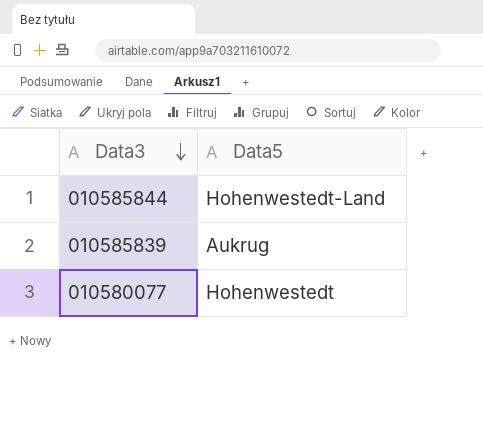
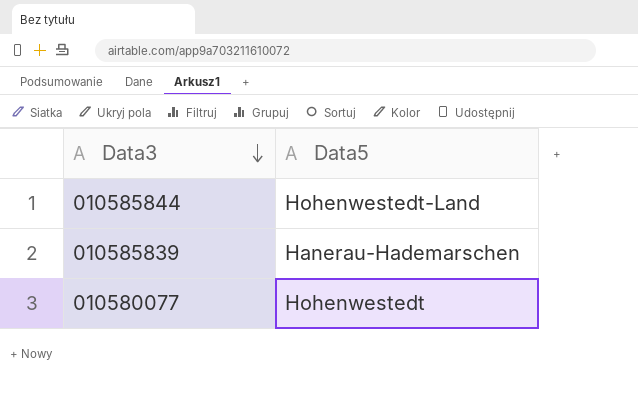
010585839 | Data5: Aukrug -> Hanerau-Hademarschen

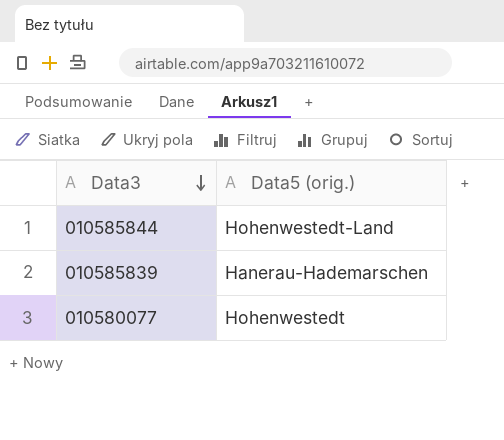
column name: Data5 -> Data5 (orig.)

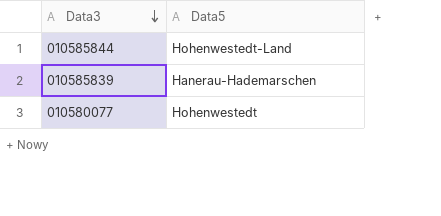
column name: Data5 (orig.) -> Data5

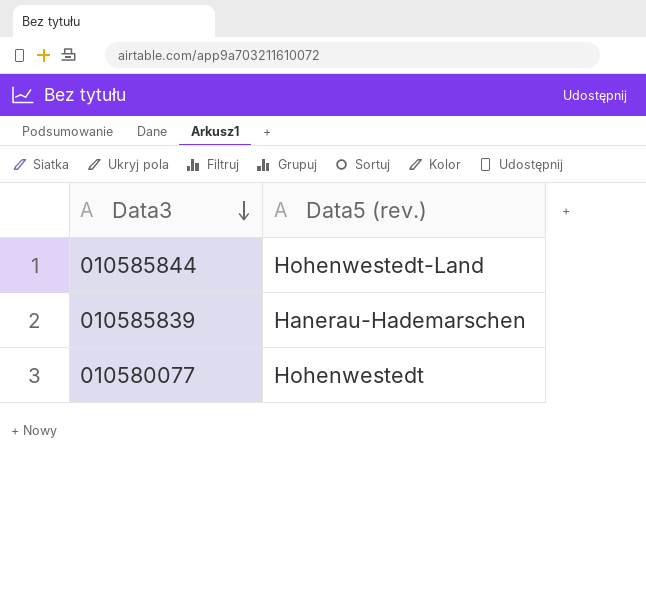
column name: Data5 -> Data5 (rev.)

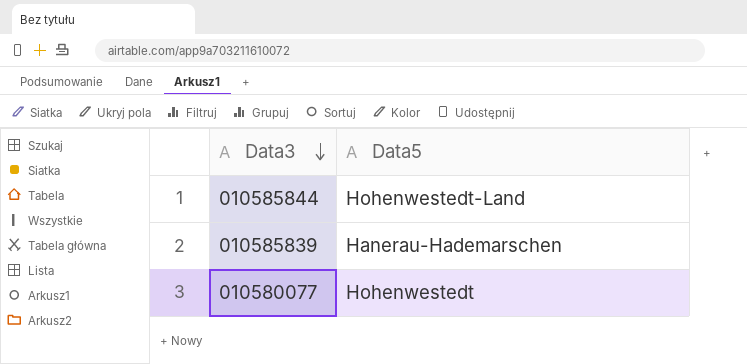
column name: Data5 (rev.) -> Data5

